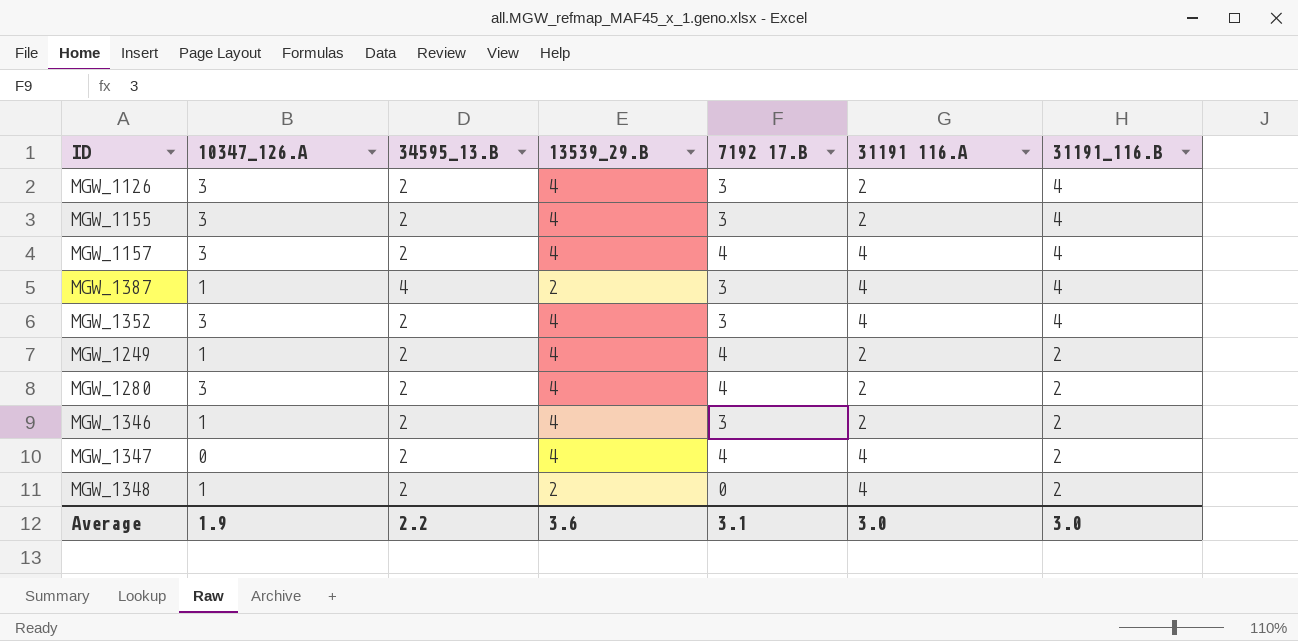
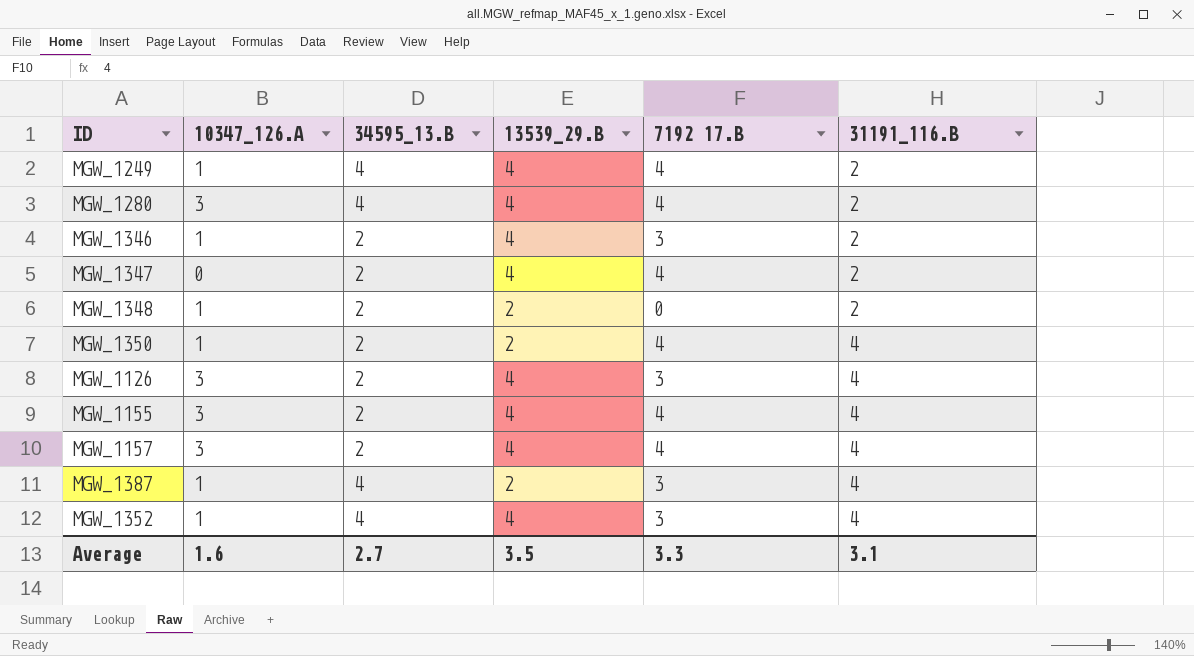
row order: 31191_116.B descending -> 31191_116.B ascending
column 31191 116.A | position: 6 -> none
MGW_1249 | 34595_13.B: 2 -> 4
MGW_1280 | 34595_13.B: 2 -> 4
row MGW_1350: none -> 1 | 2 | 2 | 4 | 4
MGW_1155 | 7192 17.B: 3 -> 4
MGW_1352 | 10347_126.A: 3 -> 1
MGW_1352 | 34595_13.B: 2 -> 4
Average | 10347_126.A: 1.9 -> 1.6
Average | 34595_13.B: 2.2 -> 2.7
Average | 13539_29.B: 3.6 -> 3.5
Average | 7192 17.B: 3.1 -> 3.3
Average | 31191_116.B: 3.0 -> 3.1

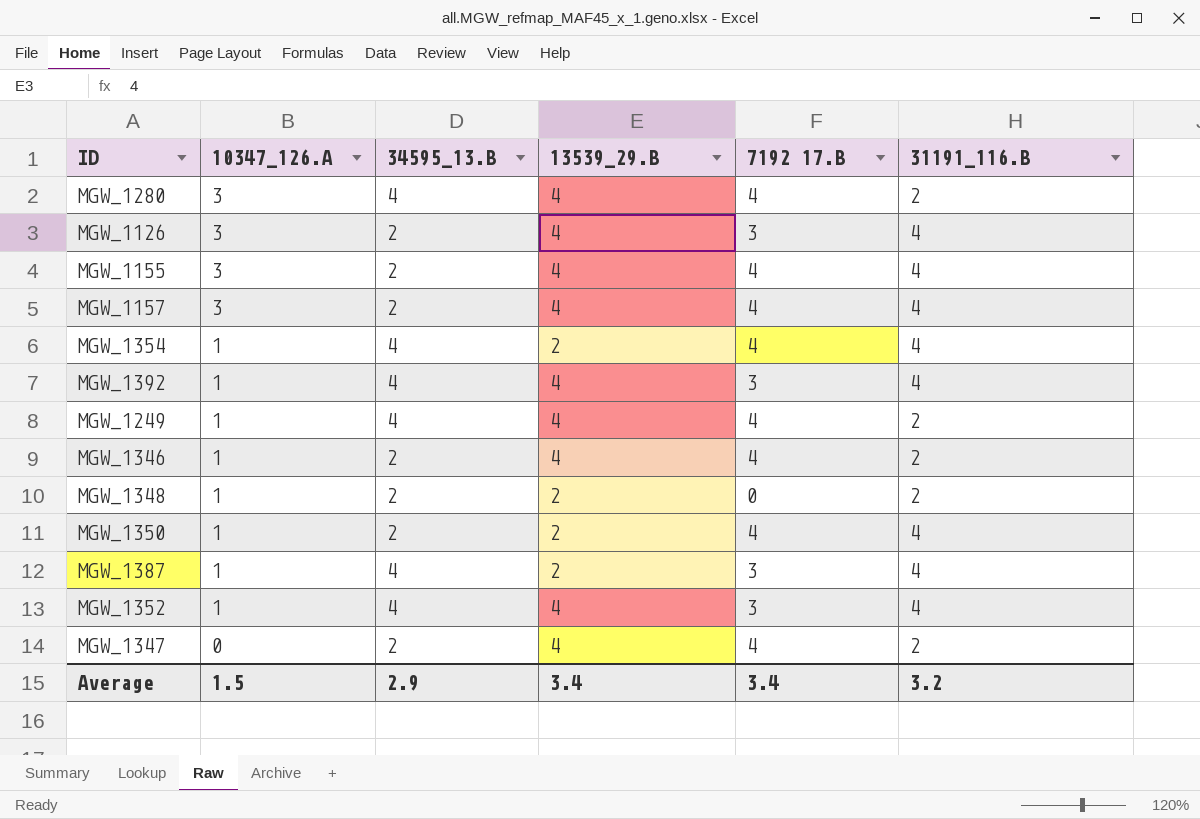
row order: 31191_116.B ascending -> 10347_126.A descending
row MGW_1354: none -> 1 | 4 | 2 | 4 | 4
row MGW_1392: none -> 1 | 4 | 4 | 3 | 4
MGW_1346 | 7192 17.B: 3 -> 4
Average | 10347_126.A: 1.6 -> 1.5
Average | 34595_13.B: 2.7 -> 2.9
Average | 13539_29.B: 3.5 -> 3.4
Average | 7192 17.B: 3.3 -> 3.4
Average | 31191_116.B: 3.1 -> 3.2

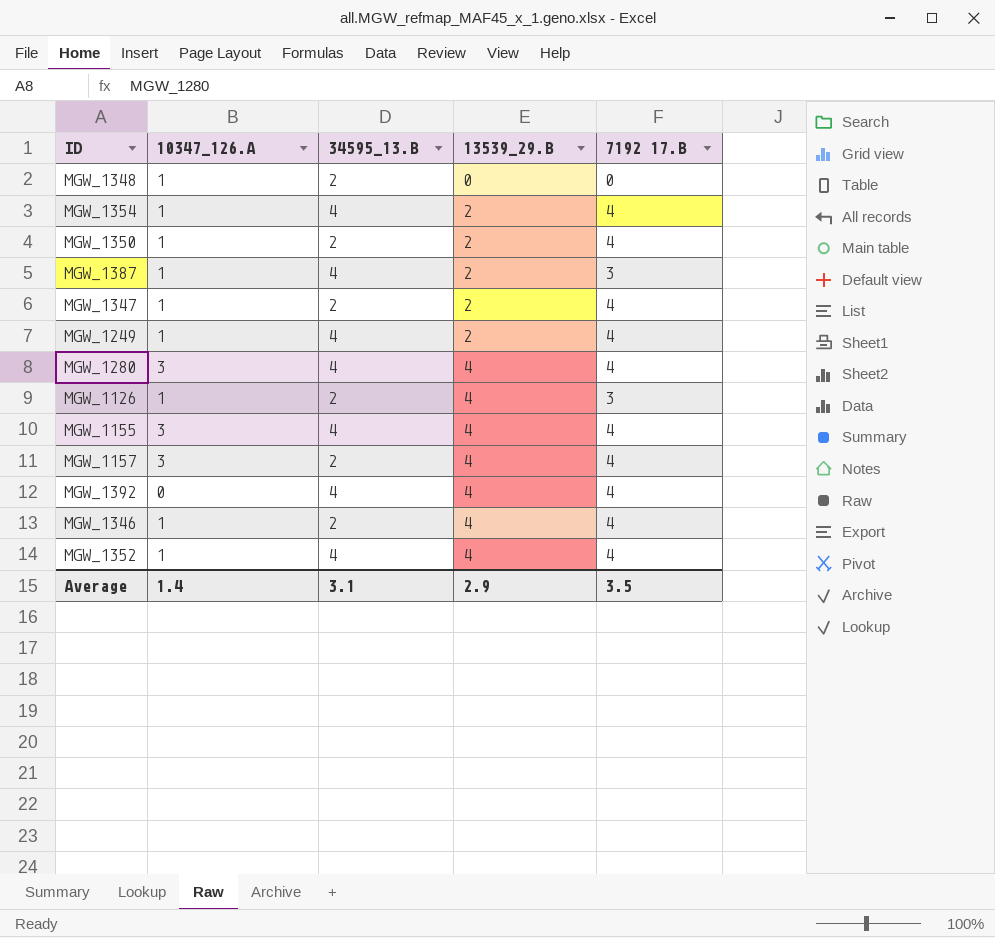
row order: 10347_126.A descending -> 13539_29.B ascending
column 31191_116.B | position: 6 -> none
MGW_1348 | 13539_29.B: 2 -> 0
MGW_1347 | 10347_126.A: 0 -> 1
MGW_1347 | 13539_29.B: 4 -> 2
MGW_1249 | 13539_29.B: 4 -> 2
MGW_1126 | 10347_126.A: 3 -> 1
MGW_1155 | 34595_13.B: 2 -> 4
MGW_1392 | 10347_126.A: 1 -> 0
MGW_1392 | 7192 17.B: 3 -> 4
MGW_1352 | 7192 17.B: 3 -> 4
Average | 10347_126.A: 1.5 -> 1.4
Average | 34595_13.B: 2.9 -> 3.1
Average | 13539_29.B: 3.4 -> 2.9
Average | 7192 17.B: 3.4 -> 3.5

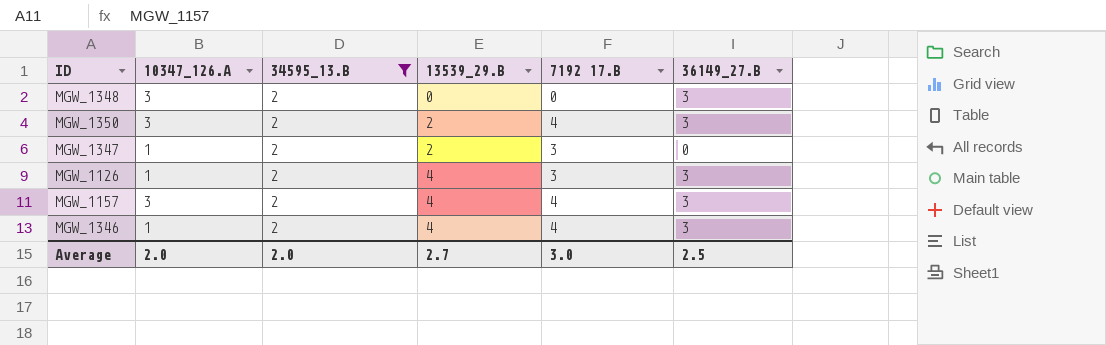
filter: none -> 34595_13.B = 2
column 36149_27.B | position: none -> 6
MGW_1348 | 10347_126.A: 1 -> 3
MGW_1350 | 10347_126.A: 1 -> 3
MGW_1347 | 7192 17.B: 4 -> 3
Average | 10347_126.A: 1.4 -> 2.0
Average | 34595_13.B: 3.1 -> 2.0
Average | 13539_29.B: 2.9 -> 2.7
Average | 7192 17.B: 3.5 -> 3.0

